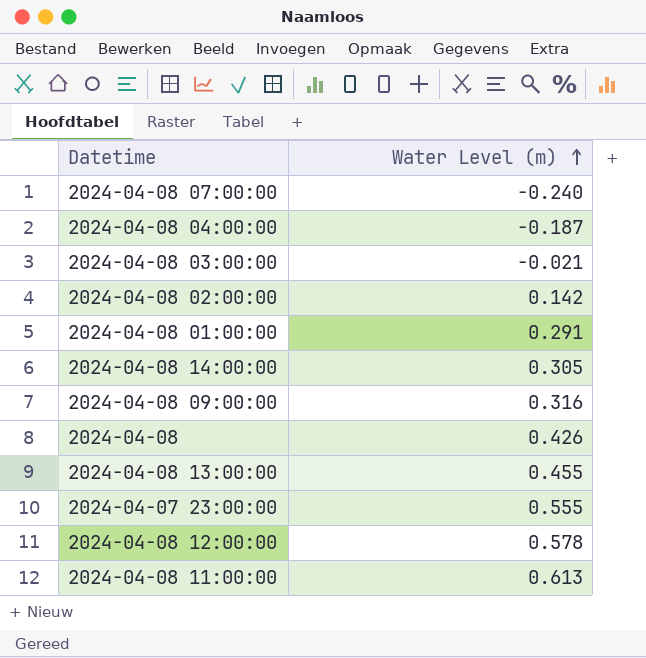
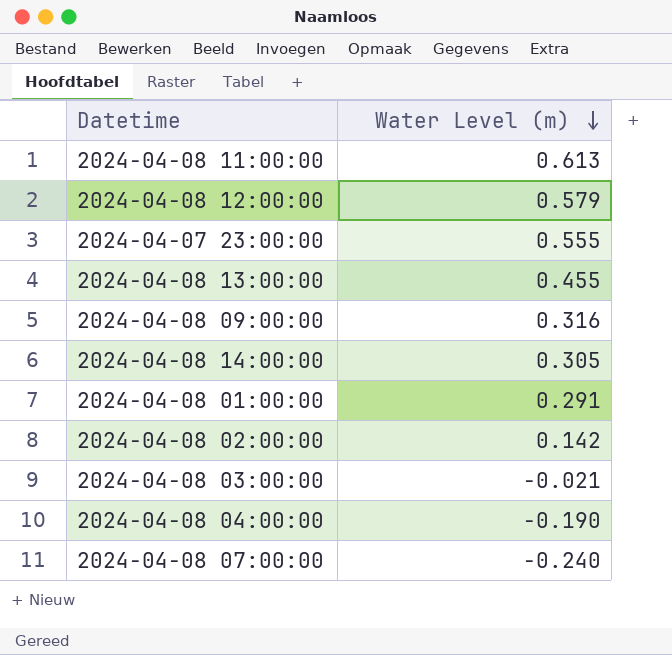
row order: Water Level (m) ascending -> Water Level (m) descending
row 2024-04-08: 0.426 -> none
2024-04-08 12:00:00 | Water Level (m): 0.578 -> 0.579
2024-04-08 04:00:00 | Water Level (m): -0.187 -> -0.190

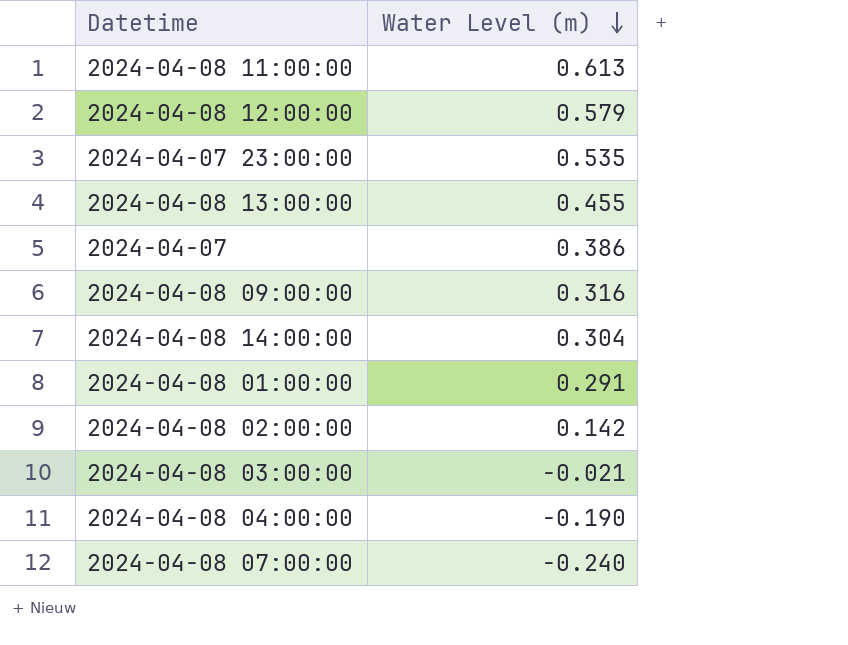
2024-04-07 23:00:00 | Water Level (m): 0.555 -> 0.535
row 2024-04-07: none -> 0.386
2024-04-08 14:00:00 | Water Level (m): 0.305 -> 0.304

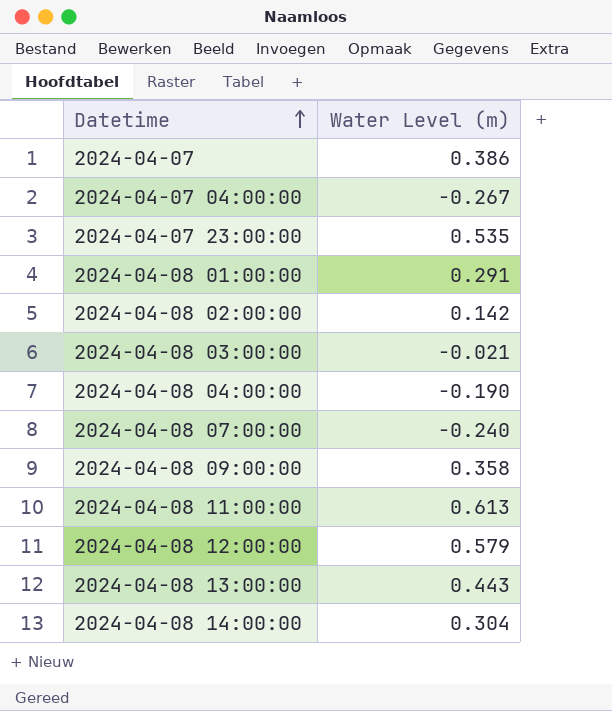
row order: Water Level (m) descending -> Datetime ascending
row 2024-04-07 04:00:00: none -> -0.267
2024-04-08 09:00:00 | Water Level (m): 0.316 -> 0.358
2024-04-08 13:00:00 | Water Level (m): 0.455 -> 0.443

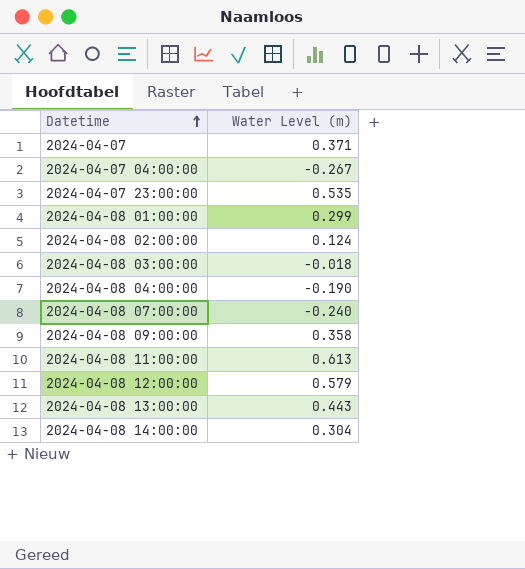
2024-04-07 | Water Level (m): 0.386 -> 0.371
2024-04-08 01:00:00 | Water Level (m): 0.291 -> 0.299
2024-04-08 02:00:00 | Water Level (m): 0.142 -> 0.124
2024-04-08 03:00:00 | Water Level (m): -0.021 -> -0.018

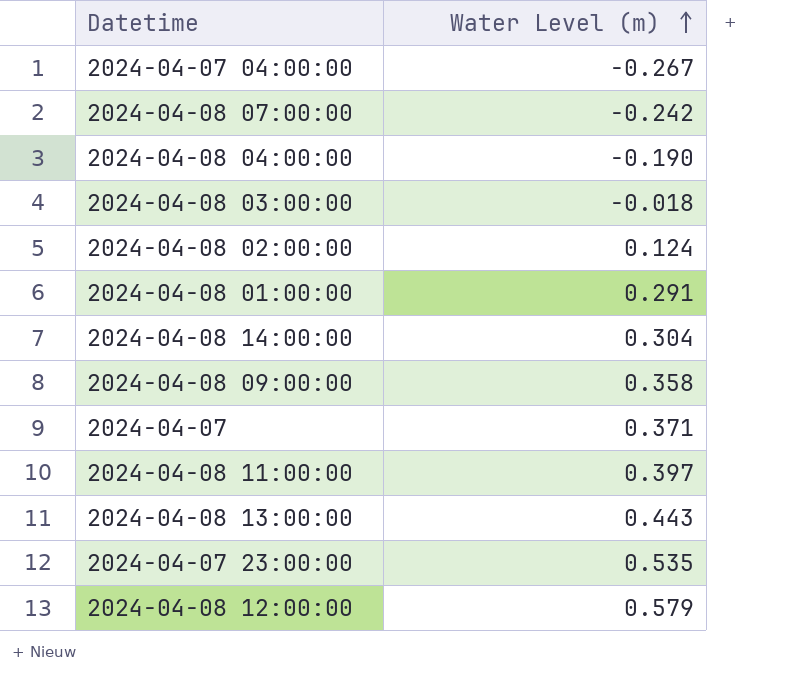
row order: Datetime ascending -> Water Level (m) ascending
2024-04-08 07:00:00 | Water Level (m): -0.240 -> -0.242
2024-04-08 01:00:00 | Water Level (m): 0.299 -> 0.291
2024-04-08 11:00:00 | Water Level (m): 0.613 -> 0.397

